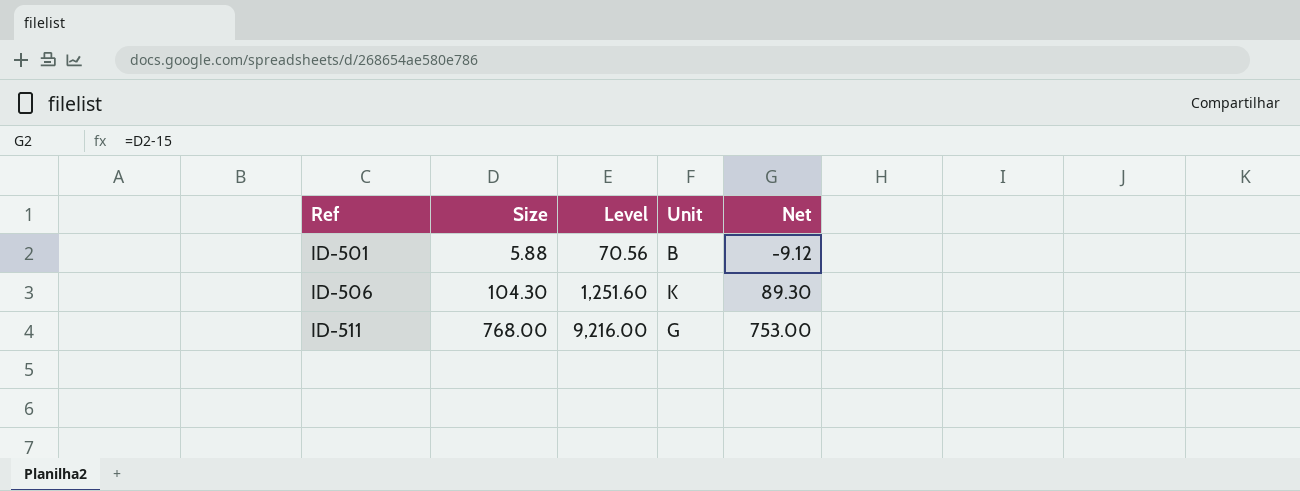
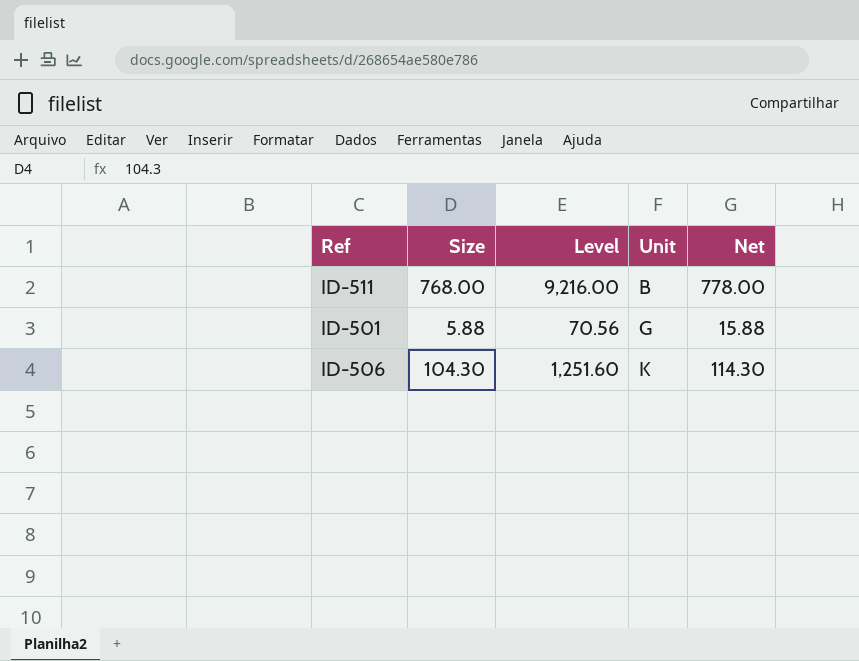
row order: Ref ascending -> Unit ascending
column Net | formula: [Size] - 15 -> [Size] + 10
ID-511 | Unit: G -> B
ID-501 | Unit: B -> G

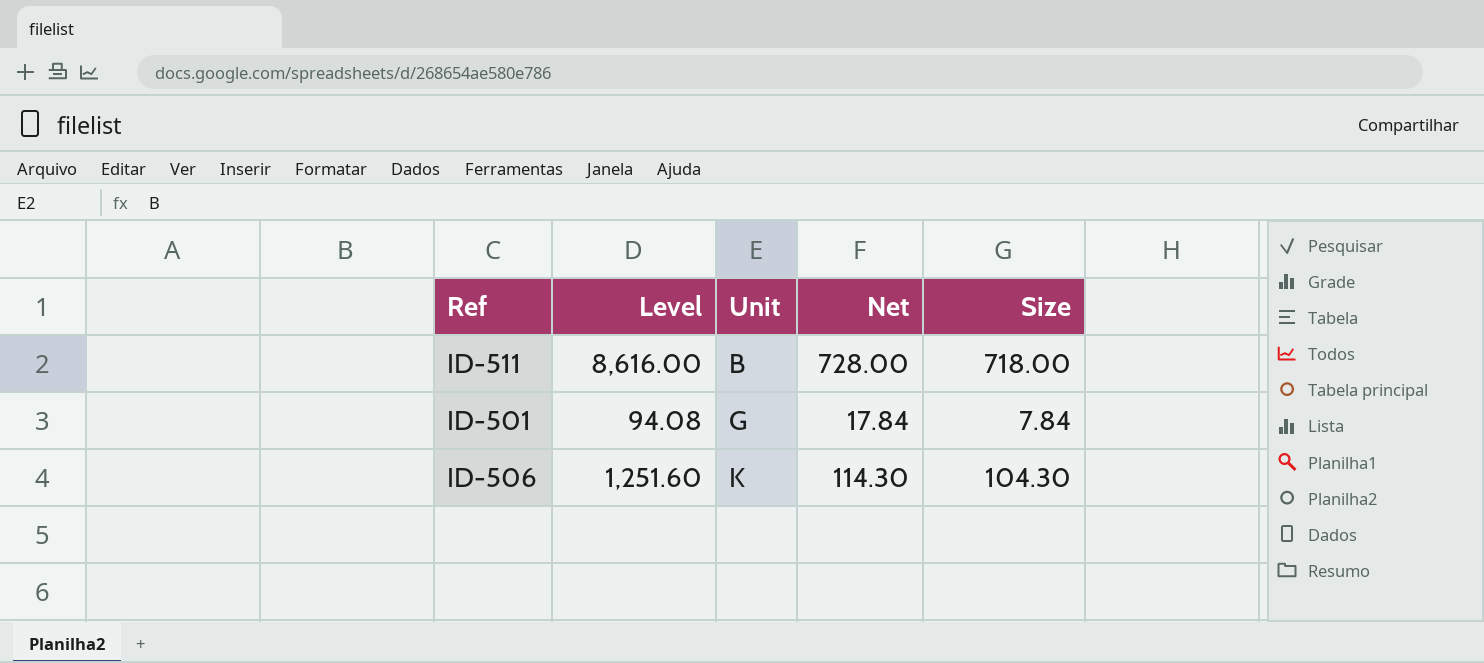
column Size | position: 2 -> 5
ID-511 | Level: 9,216.00 -> 8,616.00
ID-511 | Net: 778.00 -> 728.00
ID-511 | Size: 768.00 -> 718.00
ID-501 | Level: 70.56 -> 94.08
ID-501 | Net: 15.88 -> 17.84
ID-501 | Size: 5.88 -> 7.84

